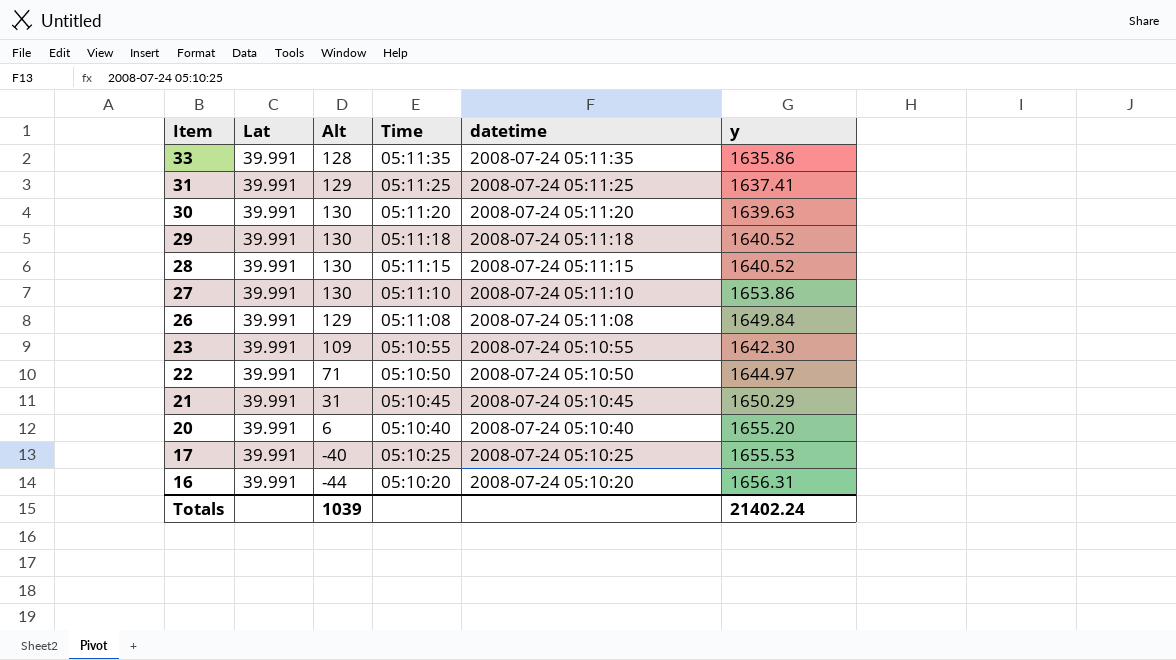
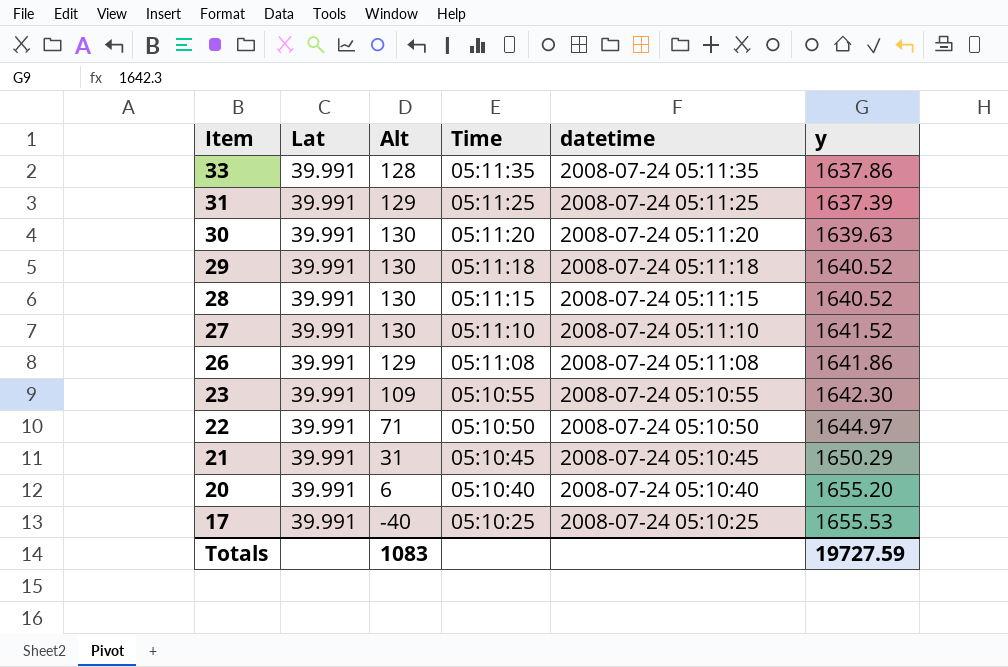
row 16: 39.991 | -44 | 05:10:20 | 2008-07-24 05:10:20 | 1656.31 -> none
33 | y: 1635.86 -> 1637.86
31 | y: 1637.41 -> 1637.39
27 | y: 1653.86 -> 1641.52
26 | y: 1649.84 -> 1641.86
Totals | Alt: 1039 -> 1083
Totals | y: 21402.24 -> 19727.59

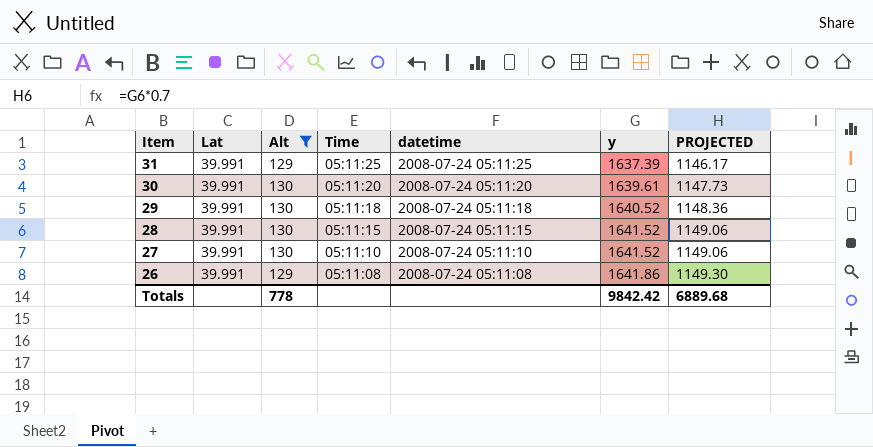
filter: none -> Alt >= 129
column PROJECTED | formula: none -> [y] * 0.7
30 | y: 1639.63 -> 1639.61
28 | y: 1640.52 -> 1641.52
Totals | Alt: 1083 -> 778
Totals | y: 19727.59 -> 9842.42

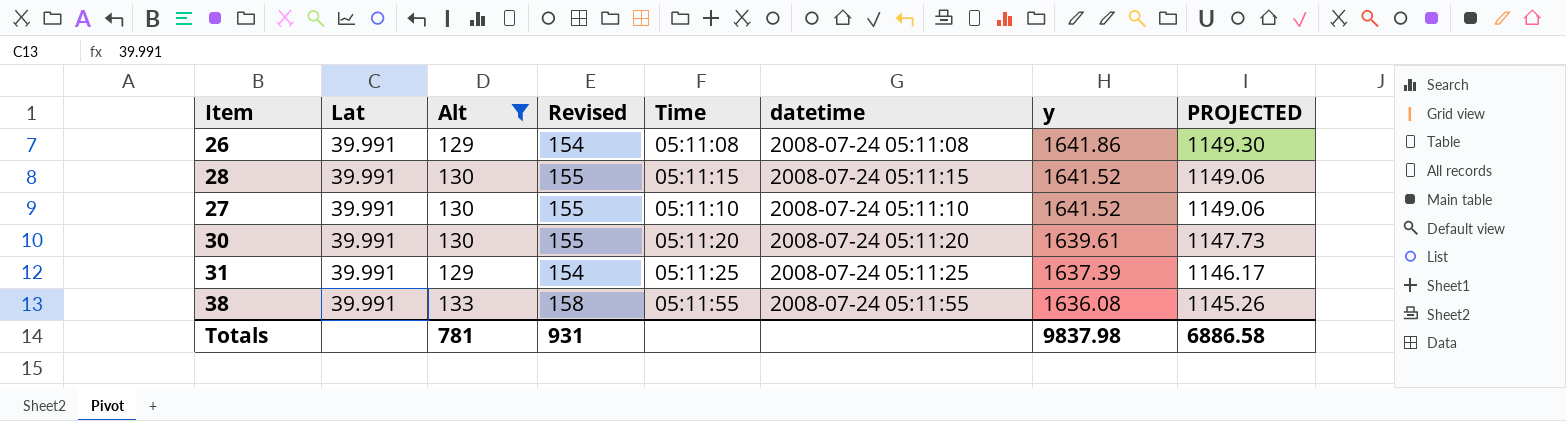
row order: Item descending -> y descending
column Revised | formula: none -> [Alt] + 25
row 29: 39.991 | 130 | 05:11:18 | 2008-07-24 05:11:18 | 1640.52 | 1148.36 -> none
row 38: none -> 39.991 | 133 | 158 | 05:11:55 | 2008-07-24 05:11:55 | 1636.08 | 1145.26
Totals | Alt: 778 -> 781
Totals | y: 9842.42 -> 9837.98
Totals | PROJECTED: 6889.68 -> 6886.58

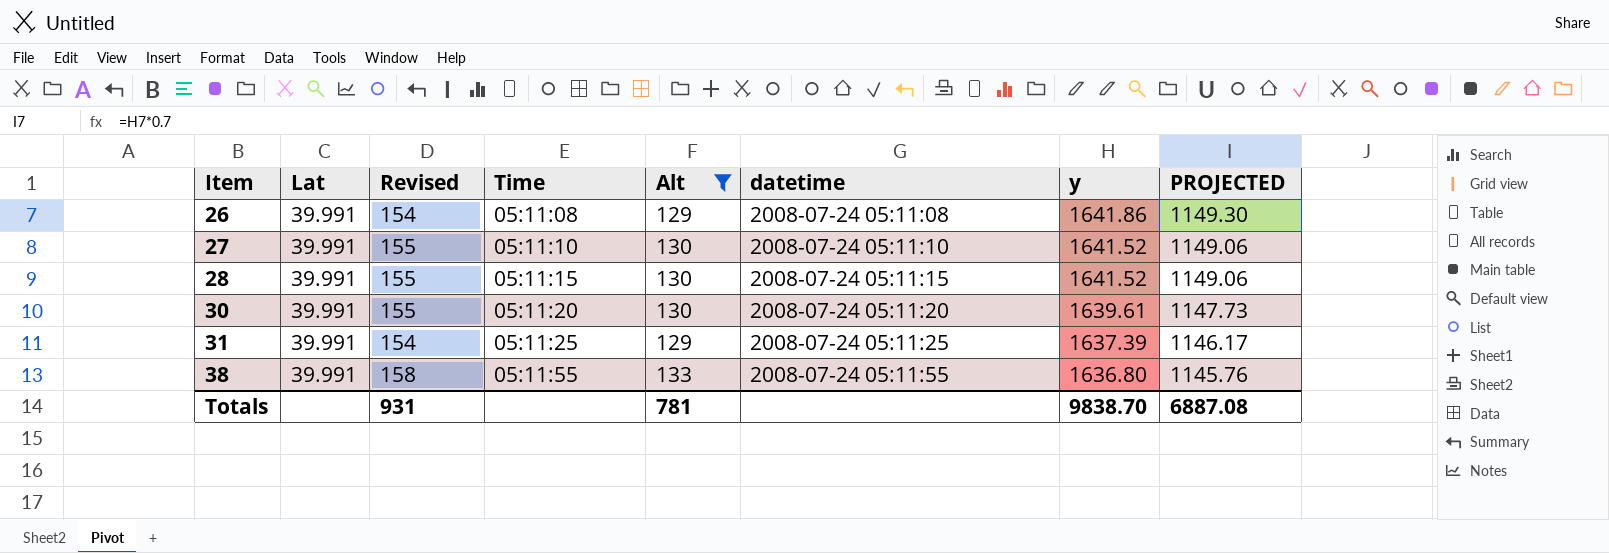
row order: y descending -> Item ascending
column Alt | position: 3 -> 5
38 | y: 1636.08 -> 1636.80
38 | PROJECTED: 1145.26 -> 1145.76
Totals | y: 9837.98 -> 9838.70
Totals | PROJECTED: 6886.58 -> 6887.08

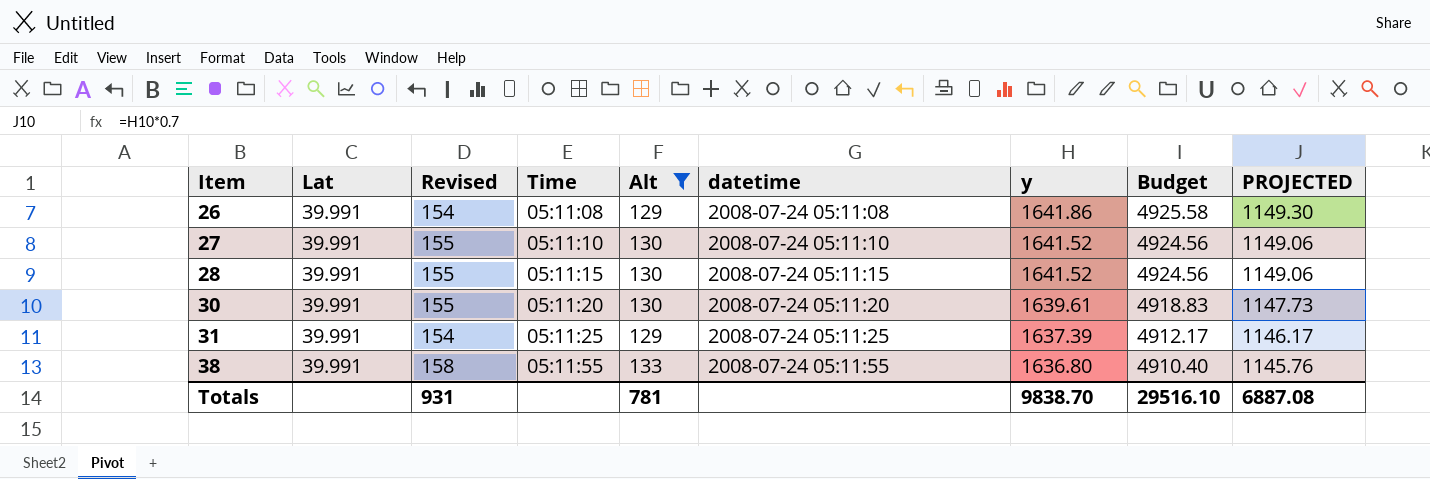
column Budget | formula: none -> [y] * 3

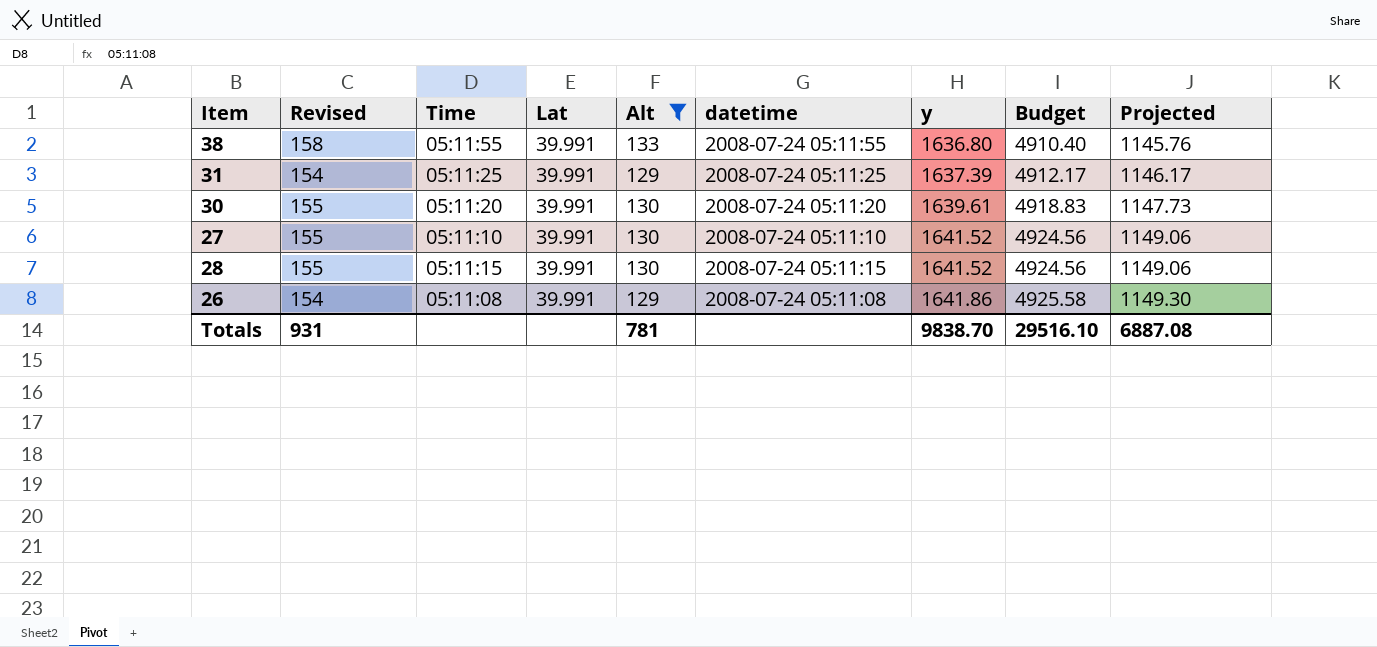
row order: Item ascending -> y ascending
column Lat | position: 2 -> 4
column name: PROJECTED -> Projected

